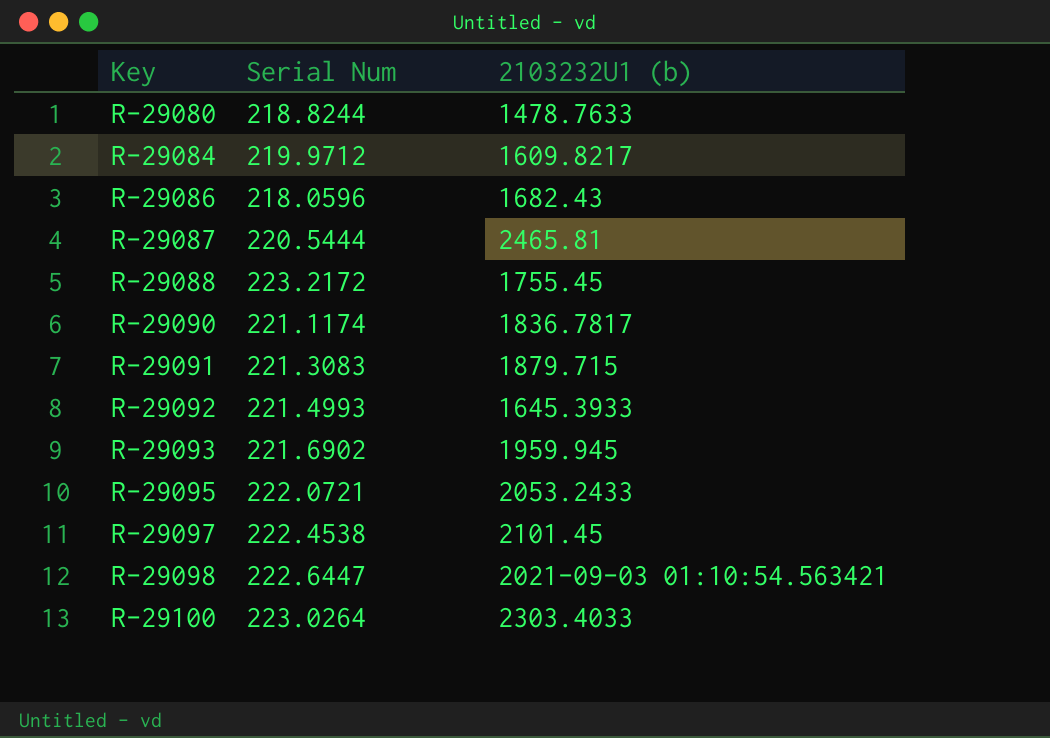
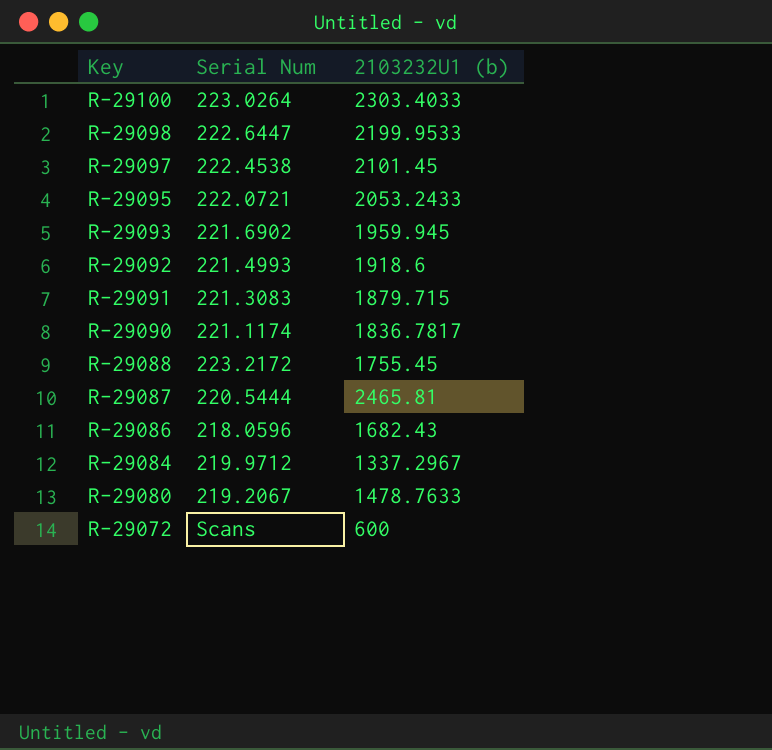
row order: Key ascending -> Key descending
R-29098 | 2103232U1 (b): 2021-09-03 01:10:54.563421 -> 2199.9533
R-29092 | 2103232U1 (b): 1645.3933 -> 1918.6
R-29084 | 2103232U1 (b): 1609.8217 -> 1337.2967
R-29080 | Serial Num: 218.8244 -> 219.2067
row R-29072: none -> Scans | 600

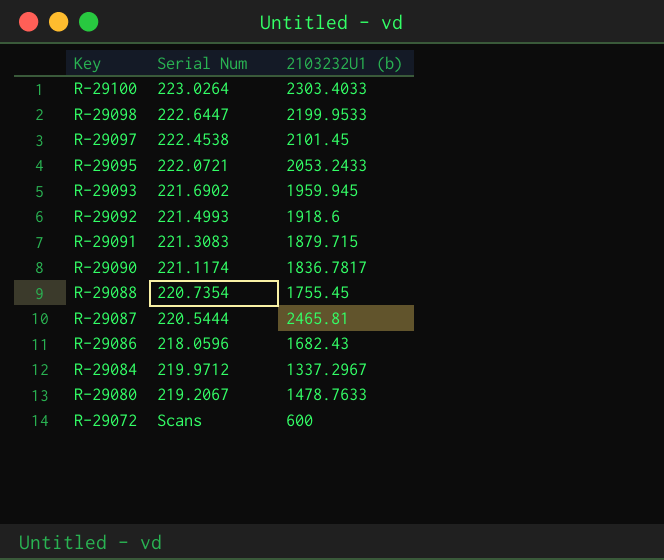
R-29088 | Serial Num: 223.2172 -> 220.7354

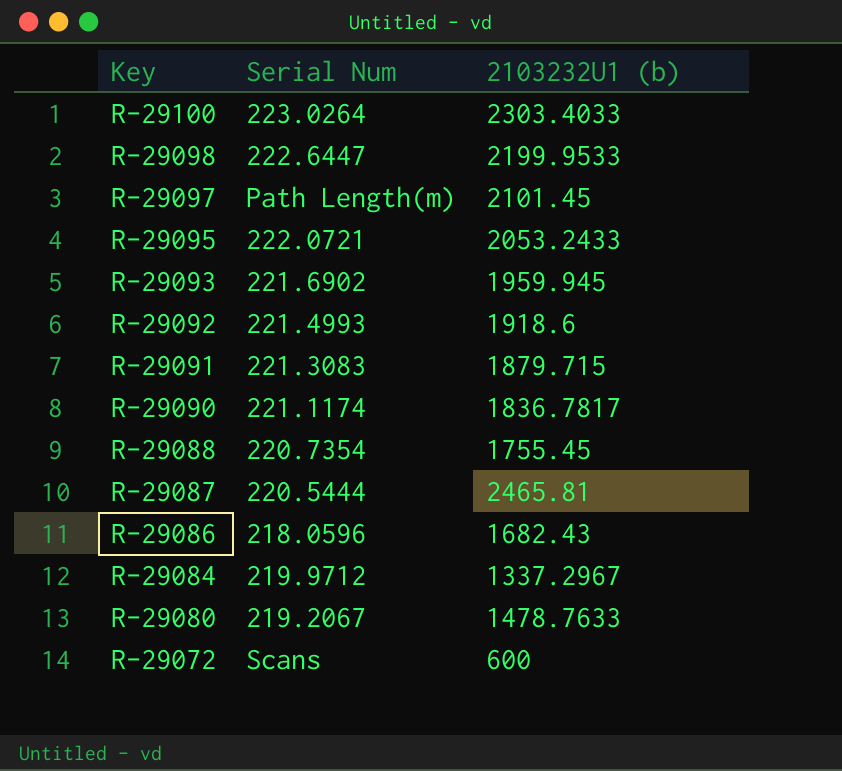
R-29097 | Serial Num: 222.4538 -> Path Length(m)

